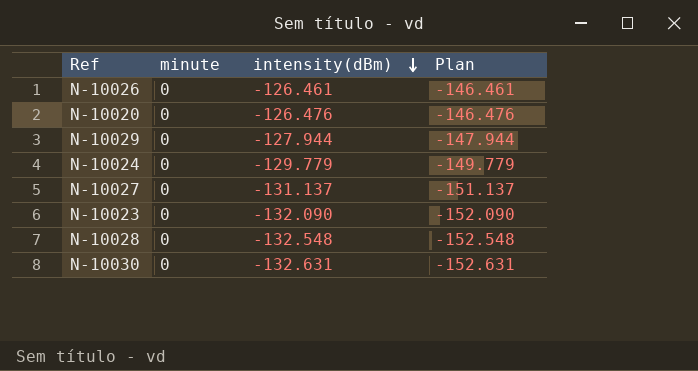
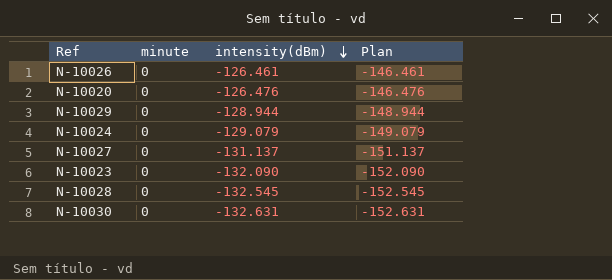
N-10029 | intensity(dBm): -127.944 -> -128.944
N-10029 | Plan: -147.944 -> -148.944
N-10024 | intensity(dBm): -129.779 -> -129.079
N-10024 | Plan: -149.779 -> -149.079
N-10028 | intensity(dBm): -132.548 -> -132.545
N-10028 | Plan: -152.548 -> -152.545

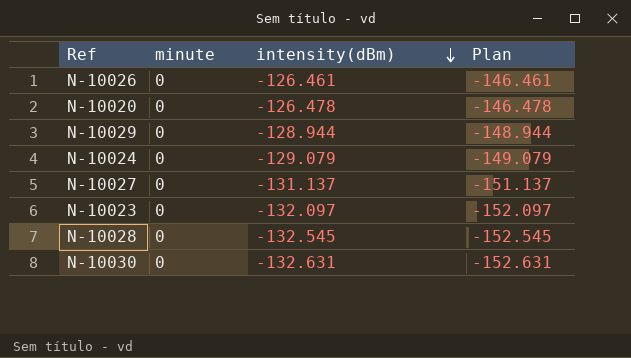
N-10020 | intensity(dBm): -126.476 -> -126.478
N-10020 | Plan: -146.476 -> -146.478
N-10023 | intensity(dBm): -132.090 -> -132.097
N-10023 | Plan: -152.090 -> -152.097

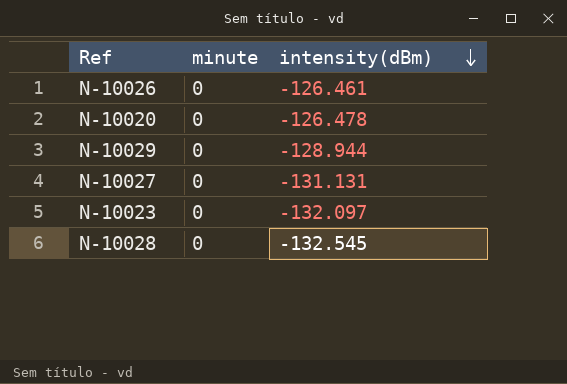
column Plan | formula: [intensity(dBm)] - 20 -> none
row N-10024: 0 | -129.079 | -149.079 -> none
row N-10030: 0 | -132.631 | -152.631 -> none
N-10027 | intensity(dBm): -131.137 -> -131.131

